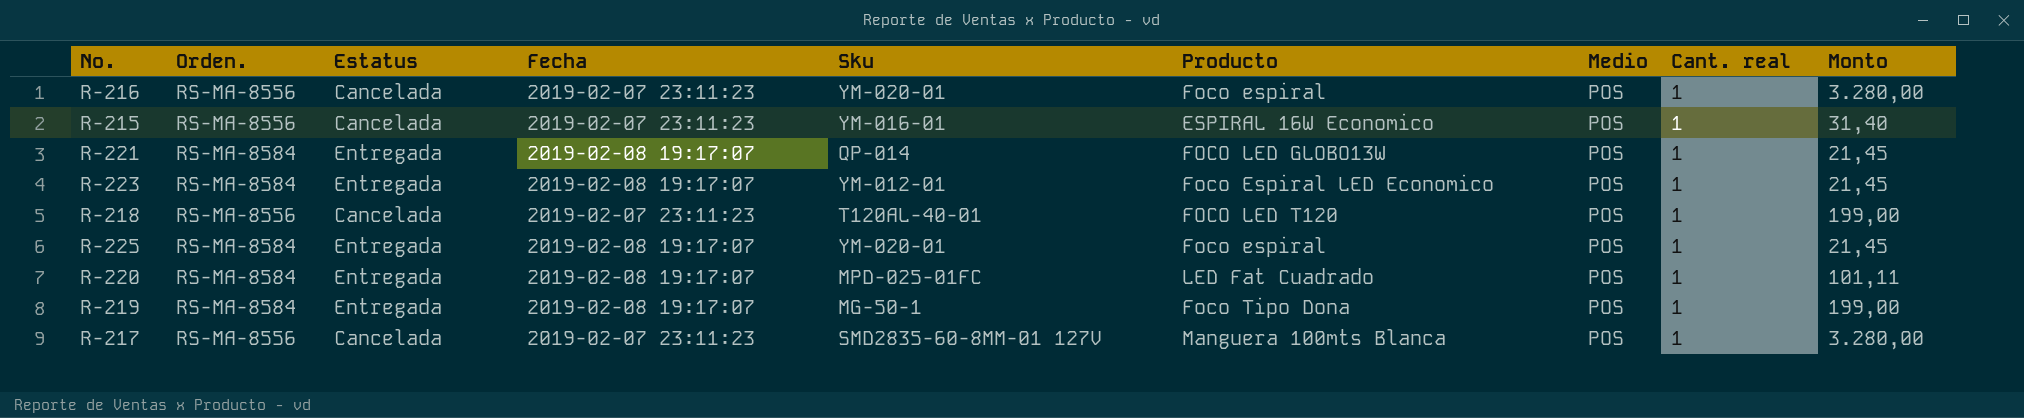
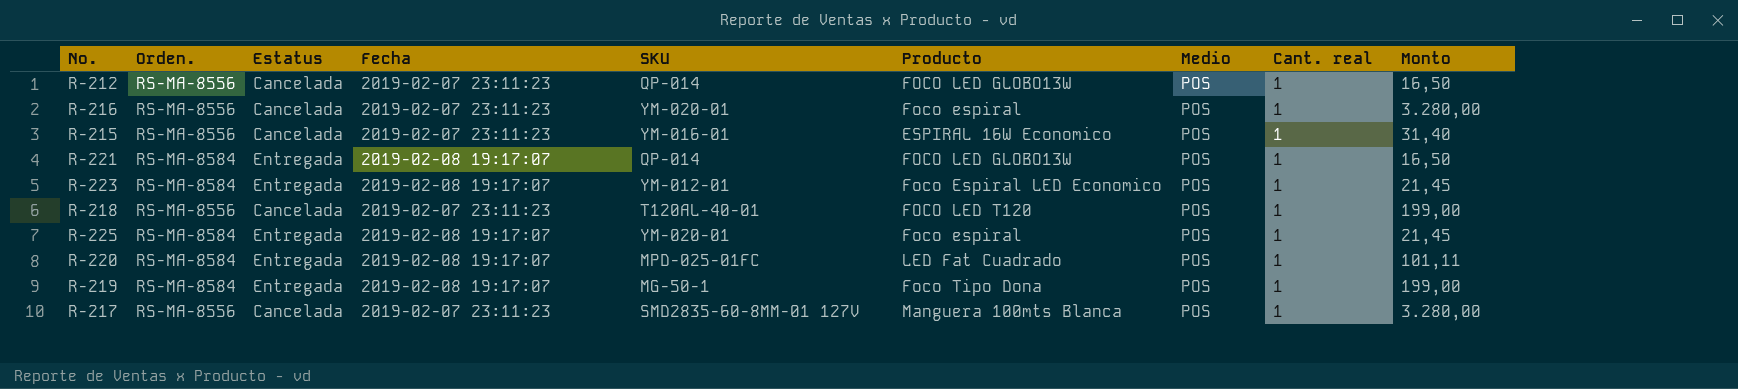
column name: Sku -> SKU
row R-212: none -> RS-MA-8556 | Cancelada | 2019-02-07 23:11:23 | QP-014 | FOCO LED GLOBO13W | POS | 1 | 16,50
R-221 | Monto: 21,45 -> 16,50

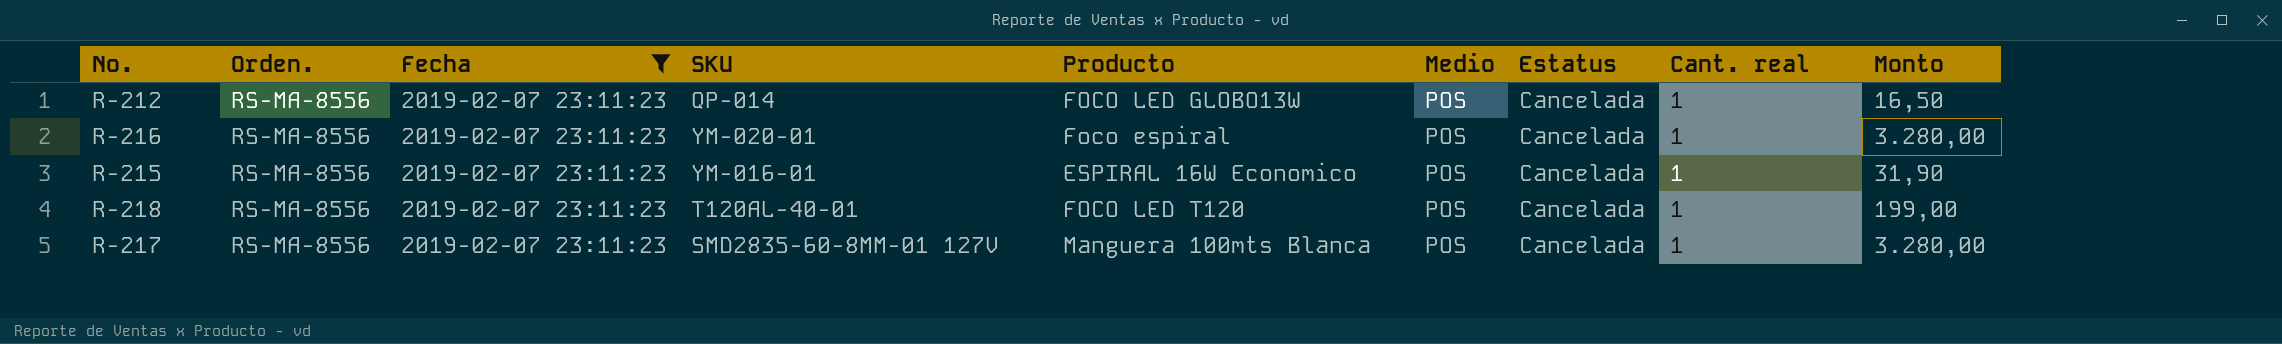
filter: none -> Fecha = 2019-02-07 23:11:23
column Estatus | position: 3 -> 7
R-215 | Monto: 31,40 -> 31,90

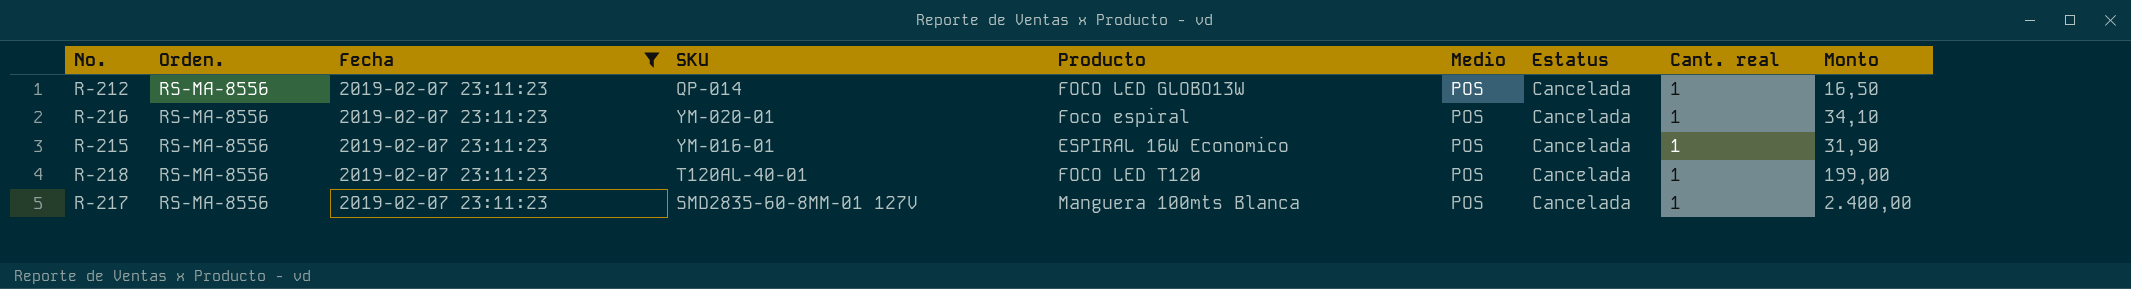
R-216 | Monto: 3.280,00 -> 34,10
R-217 | Monto: 3.280,00 -> 2.400,00

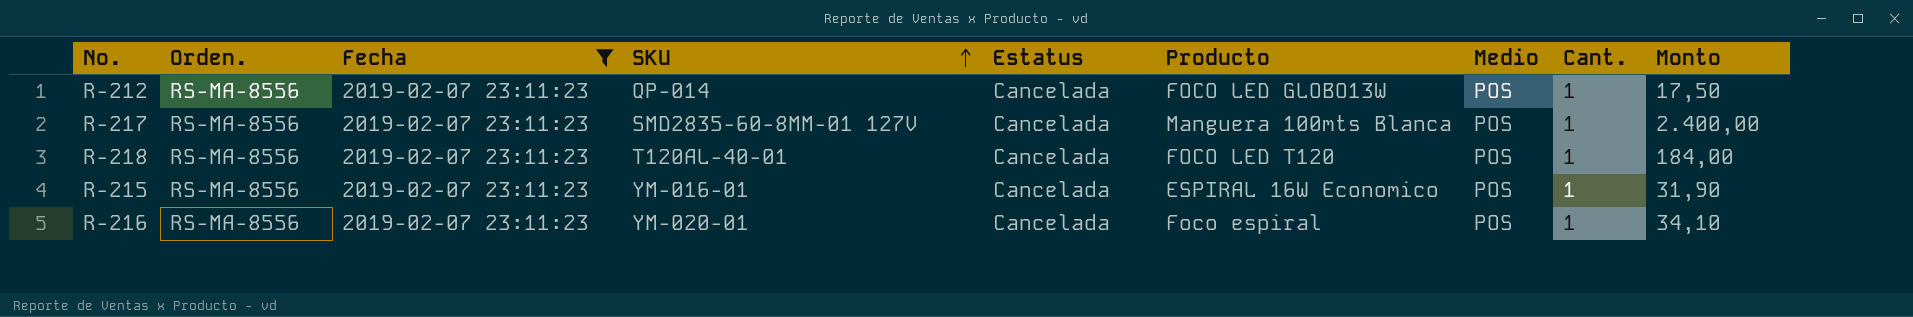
row order: none -> SKU ascending
column Estatus | position: 7 -> 5
column name: Cant. real -> Cant.
R-212 | Monto: 16,50 -> 17,50
R-218 | Monto: 199,00 -> 184,00

